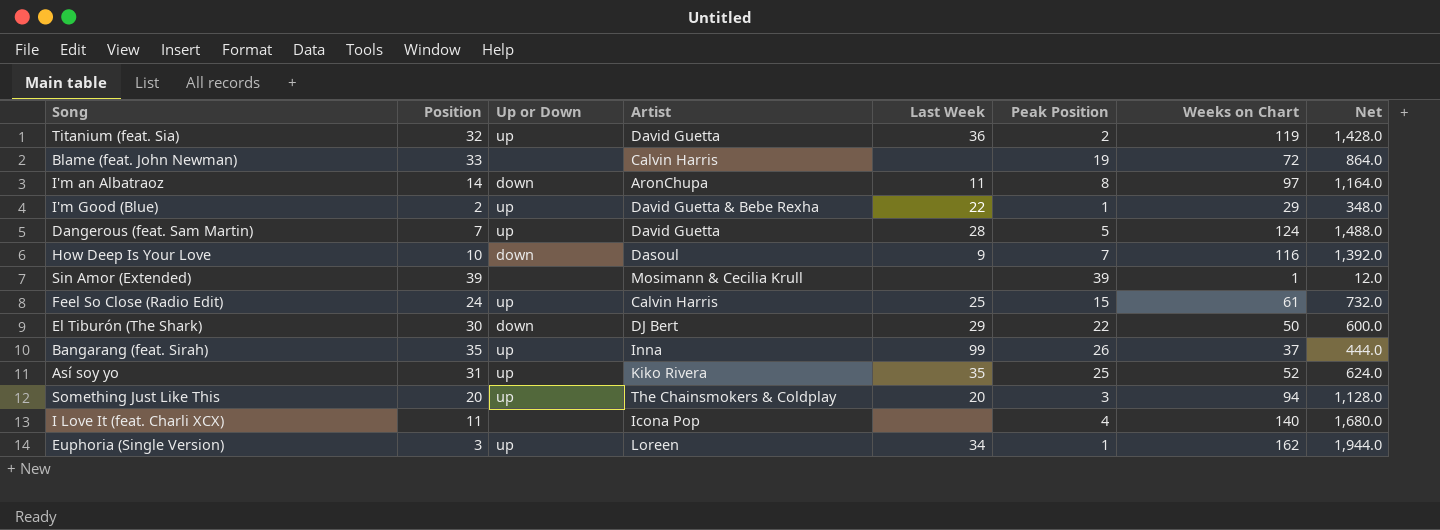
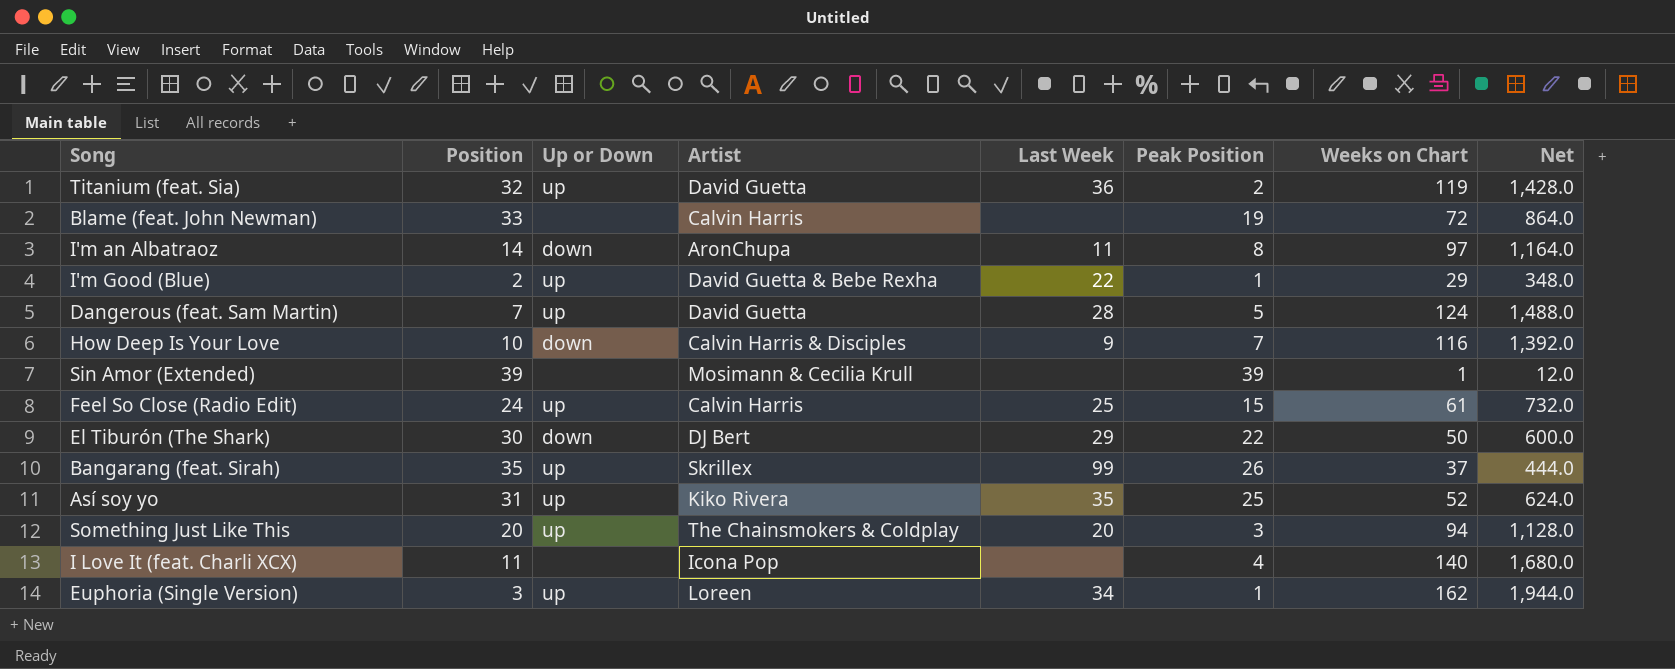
How Deep Is Your Love | Artist: Dasoul -> Calvin Harris & Disciples
Bangarang (feat. Sirah) | Artist: Inna -> Skrillex

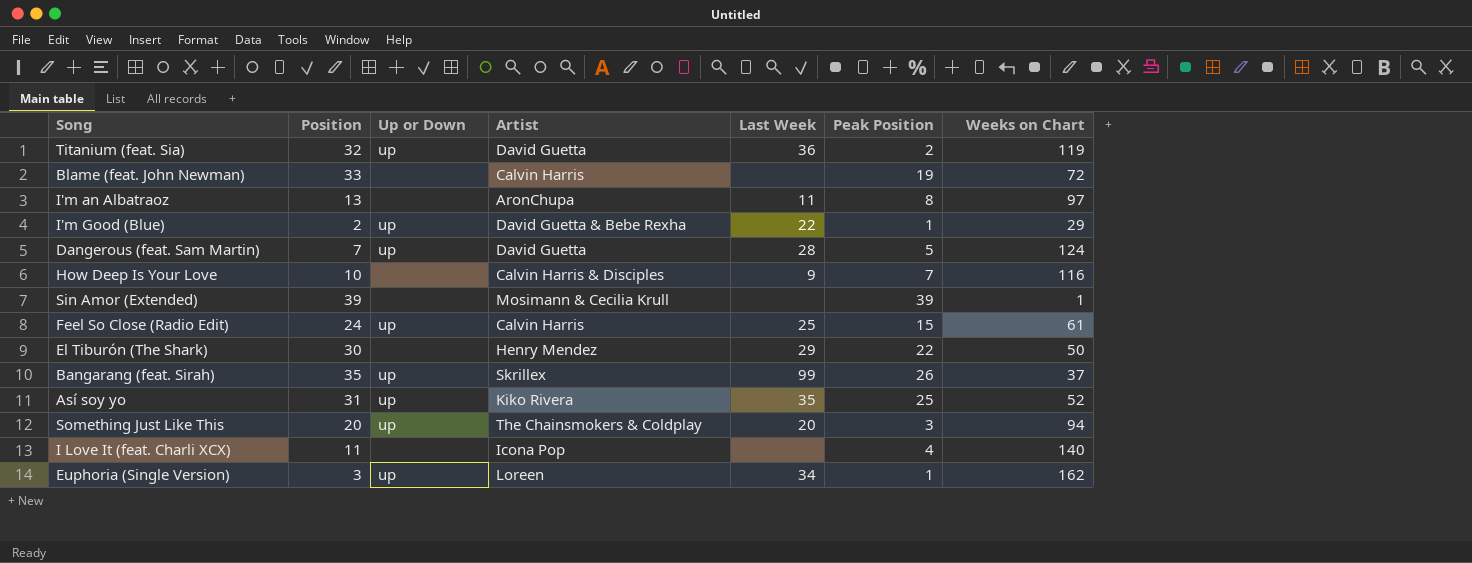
column Net | formula: [Weeks on Chart] * 12 -> none
I'm an Albatraoz | Position: 14 -> 13
I'm an Albatraoz | Up or Down: down -> none
How Deep Is Your Love | Up or Down: down -> none
El Tiburón (The Shark) | Up or Down: down -> none
El Tiburón (The Shark) | Artist: DJ Bert -> Henry Mendez

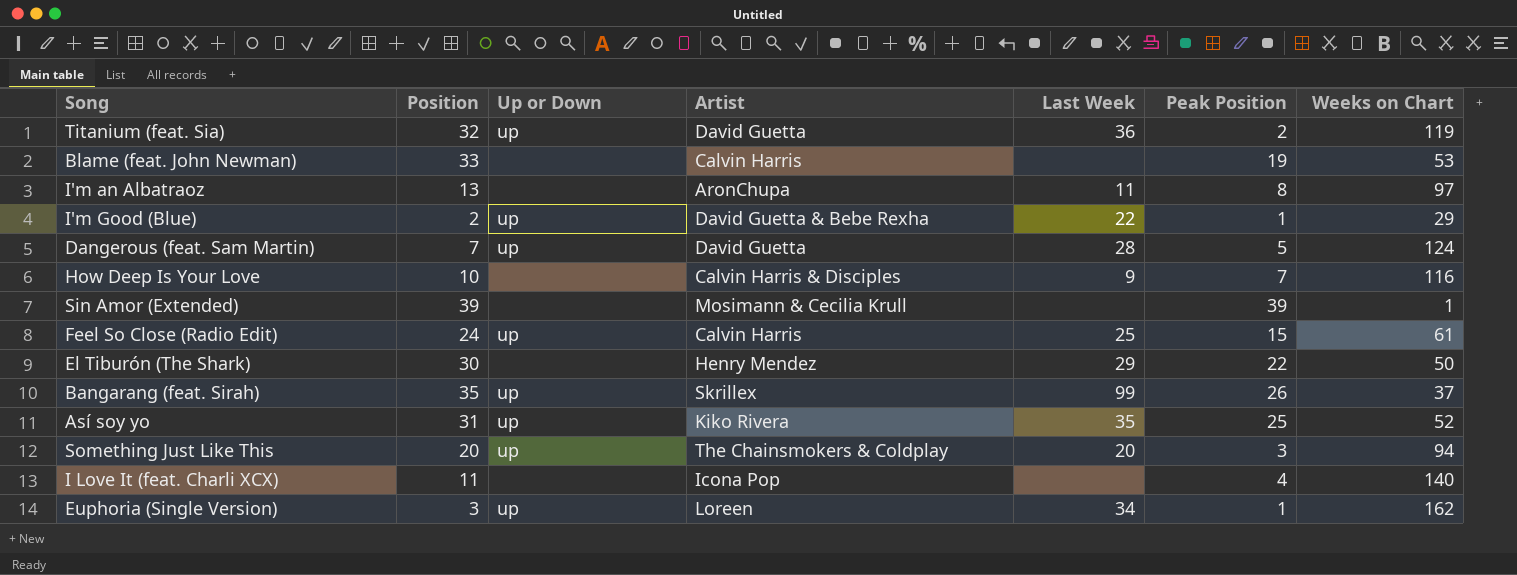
Blame (feat. John Newman) | Weeks on Chart: 72 -> 53

